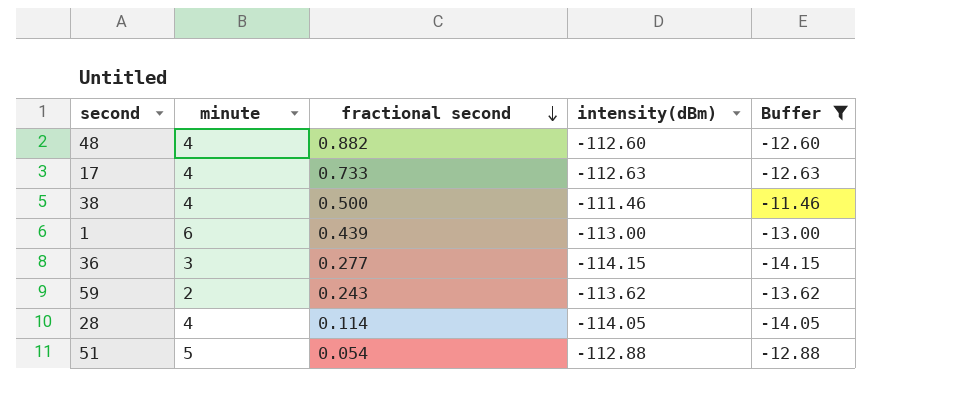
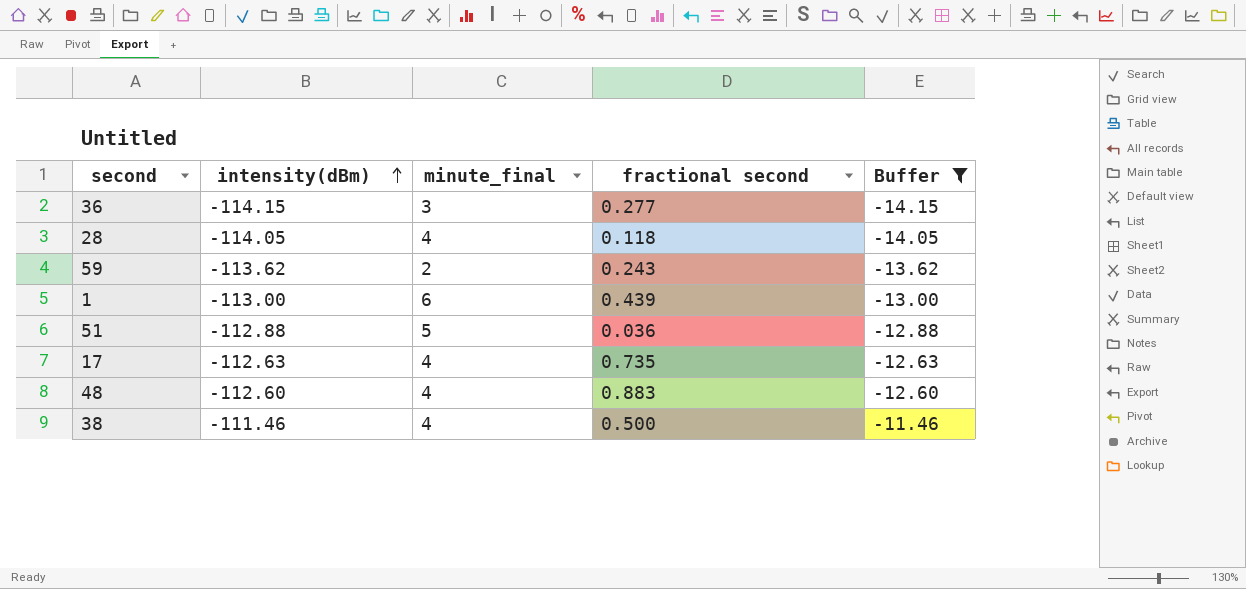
row order: fractional second descending -> intensity(dBm) ascending
column intensity(dBm) | position: 4 -> 2
column name: minute -> minute_final
28 | fractional second: 0.114 -> 0.118
51 | fractional second: 0.054 -> 0.036
17 | fractional second: 0.733 -> 0.735
48 | fractional second: 0.882 -> 0.883

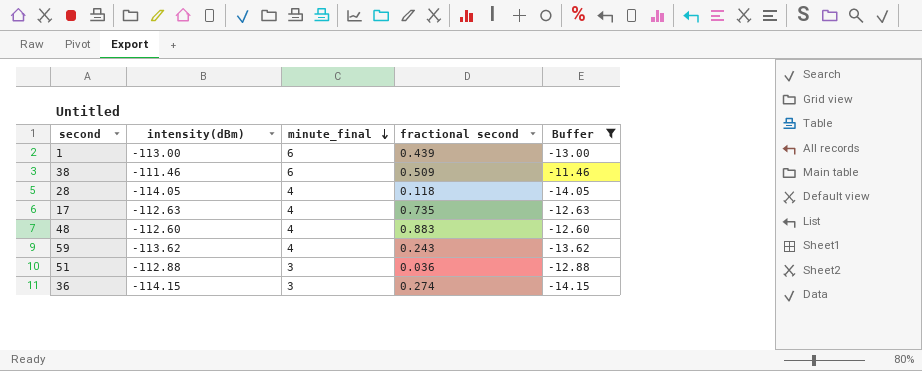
row order: intensity(dBm) ascending -> minute_final descending
38 | minute_final: 4 -> 6
38 | fractional second: 0.500 -> 0.509
59 | minute_final: 2 -> 4
51 | minute_final: 5 -> 3
36 | fractional second: 0.277 -> 0.274

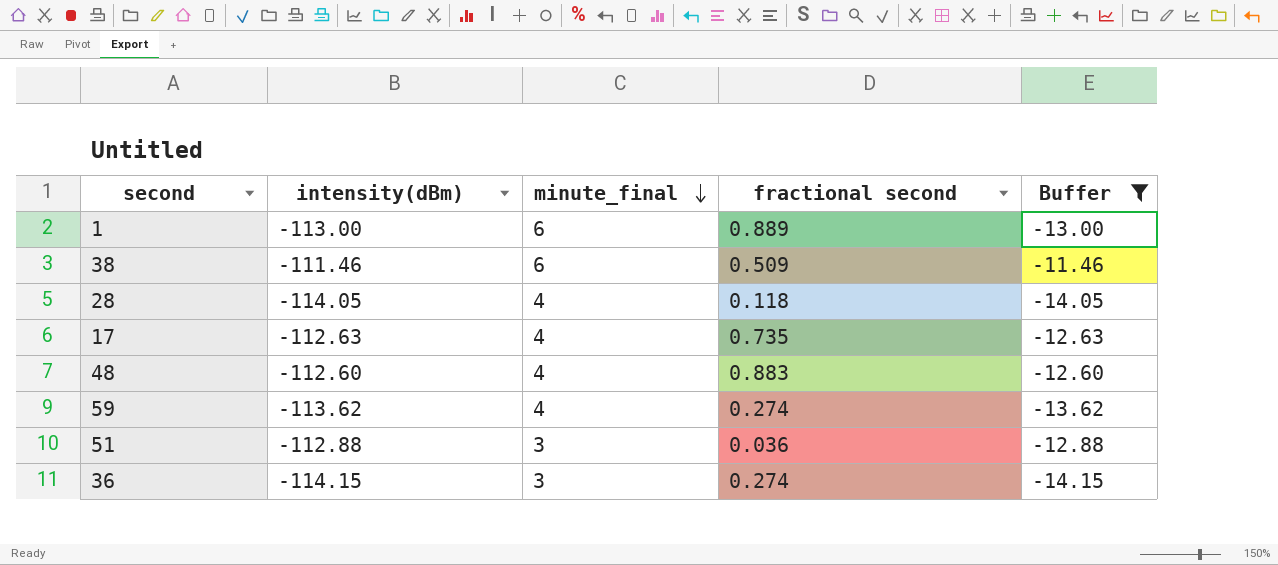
1 | fractional second: 0.439 -> 0.889
59 | fractional second: 0.243 -> 0.274

